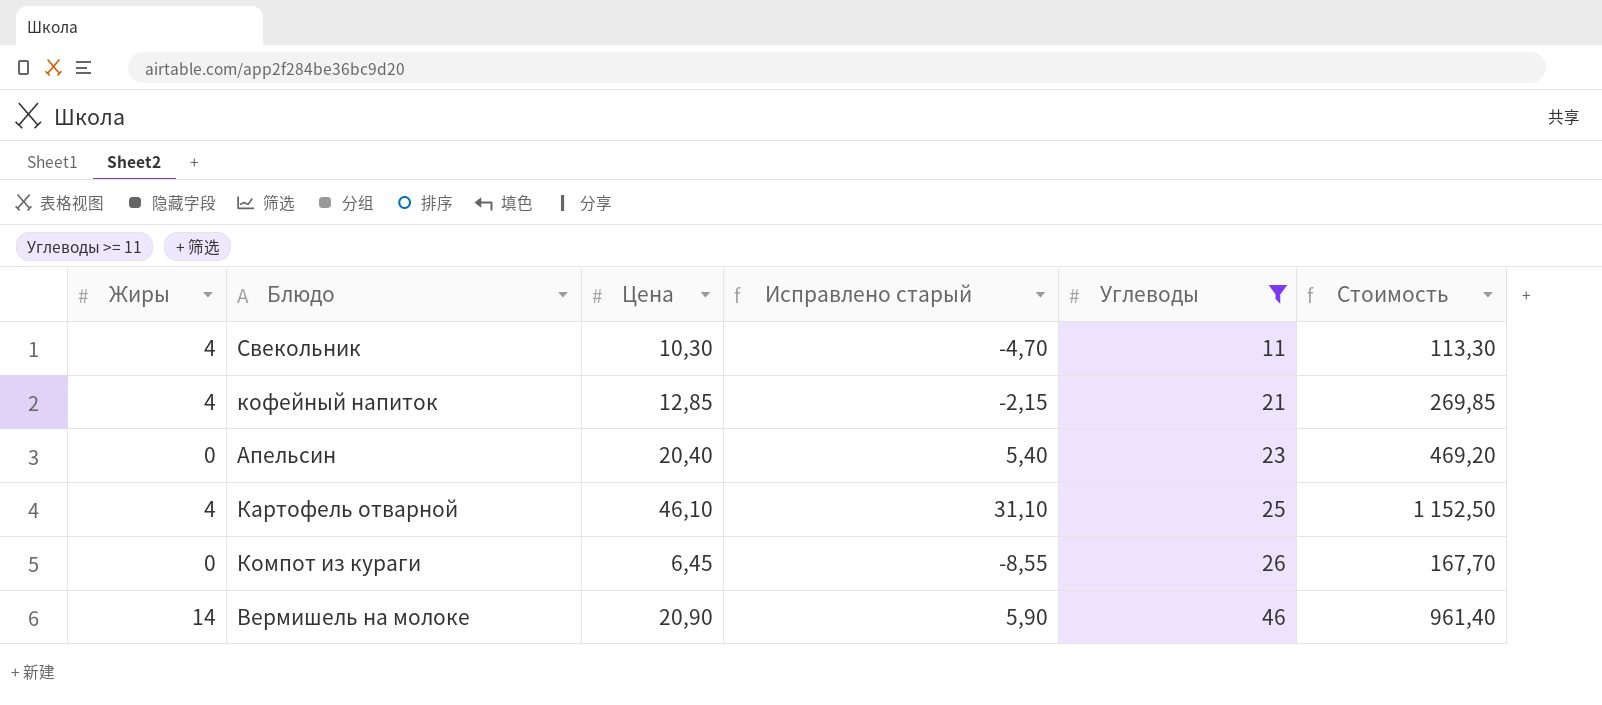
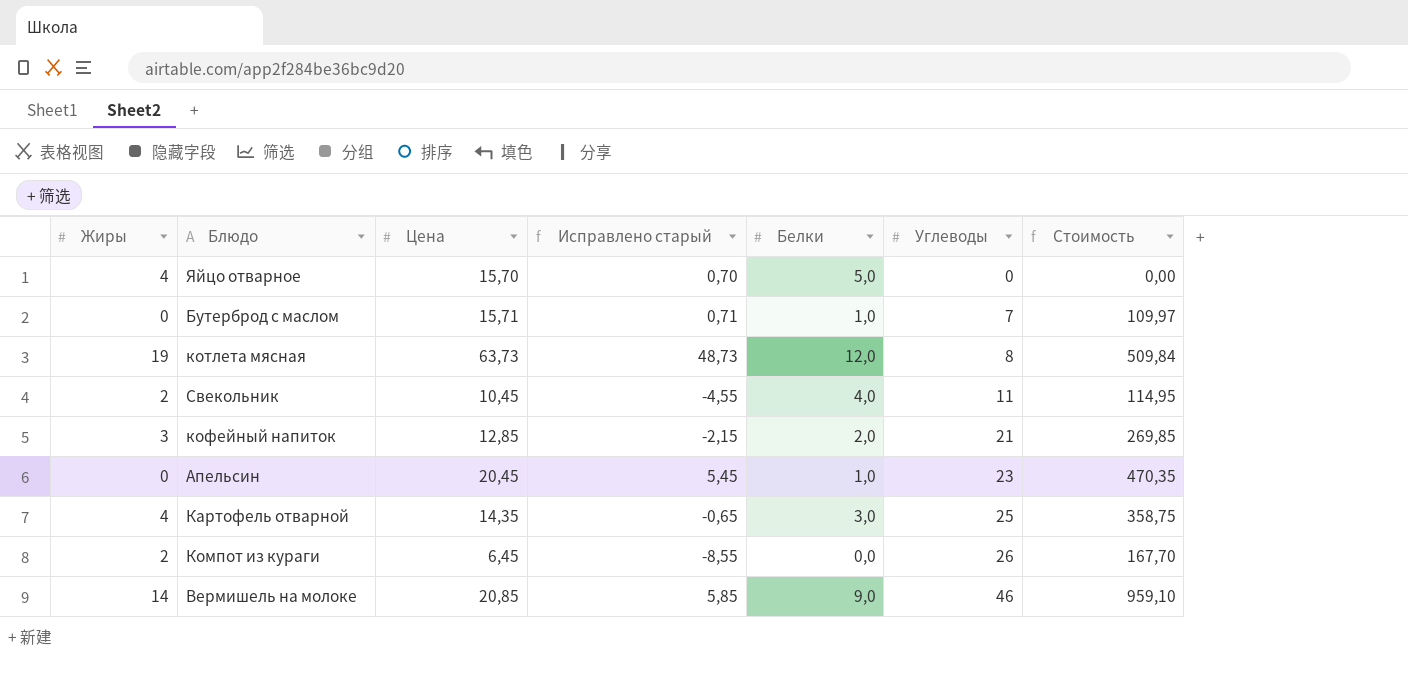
filter: Углеводы >= 11 -> none
column Белки | position: none -> 5
Свекольник | Жиры: 4 -> 2
Свекольник | Цена: 10,30 -> 10,45
Свекольник | Исправлено старый: -4,70 -> -4,55
Свекольник | Стоимость: 113,30 -> 114,95
кофейный напиток | Жиры: 4 -> 3
Апельсин | Цена: 20,40 -> 20,45
Апельсин | Исправлено старый: 5,40 -> 5,45
Апельсин | Стоимость: 469,20 -> 470,35
Картофель отварной | Цена: 46,10 -> 14,35
Картофель отварной | Исправлено старый: 31,10 -> -0,65
Картофель отварной | Стоимость: 1 152,50 -> 358,75
Компот из кураги | Жиры: 0 -> 2
Вермишель на молоке | Цена: 20,90 -> 20,85
Вермишель на молоке | Исправлено старый: 5,90 -> 5,85
Вермишель на молоке | Стоимость: 961,40 -> 959,10

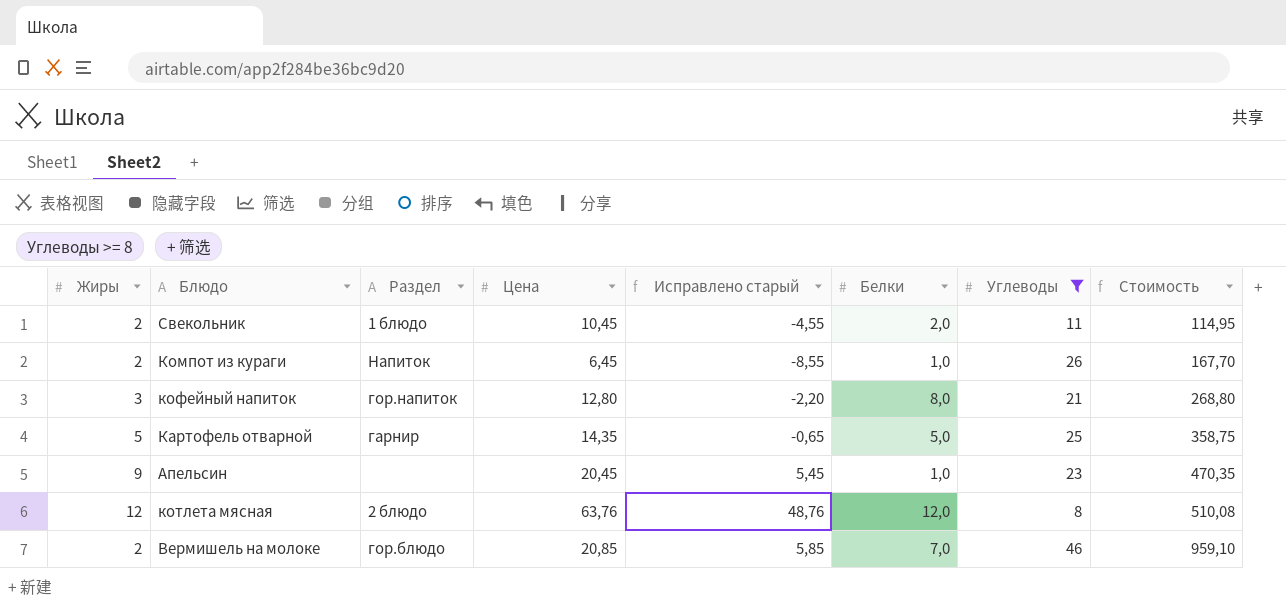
filter: none -> Углеводы >= 8
row order: Углеводы ascending -> Стоимость ascending
column Раздел | position: none -> 3
Свекольник | Белки: 4,0 -> 2,0
Компот из кураги | Белки: 0,0 -> 1,0
кофейный напиток | Цена: 12,85 -> 12,80
кофейный напиток | Исправлено старый: -2,15 -> -2,20
кофейный напиток | Белки: 2,0 -> 8,0
кофейный напиток | Стоимость: 269,85 -> 268,80
Картофель отварной | Жиры: 4 -> 5
Картофель отварной | Белки: 3,0 -> 5,0
Апельсин | Жиры: 0 -> 9
котлета мясная | Жиры: 19 -> 12
котлета мясная | Цена: 63,73 -> 63,76
котлета мясная | Исправлено старый: 48,73 -> 48,76
котлета мясная | Стоимость: 509,84 -> 510,08
Вермишель на молоке | Жиры: 14 -> 2
Вермишель на молоке | Белки: 9,0 -> 7,0

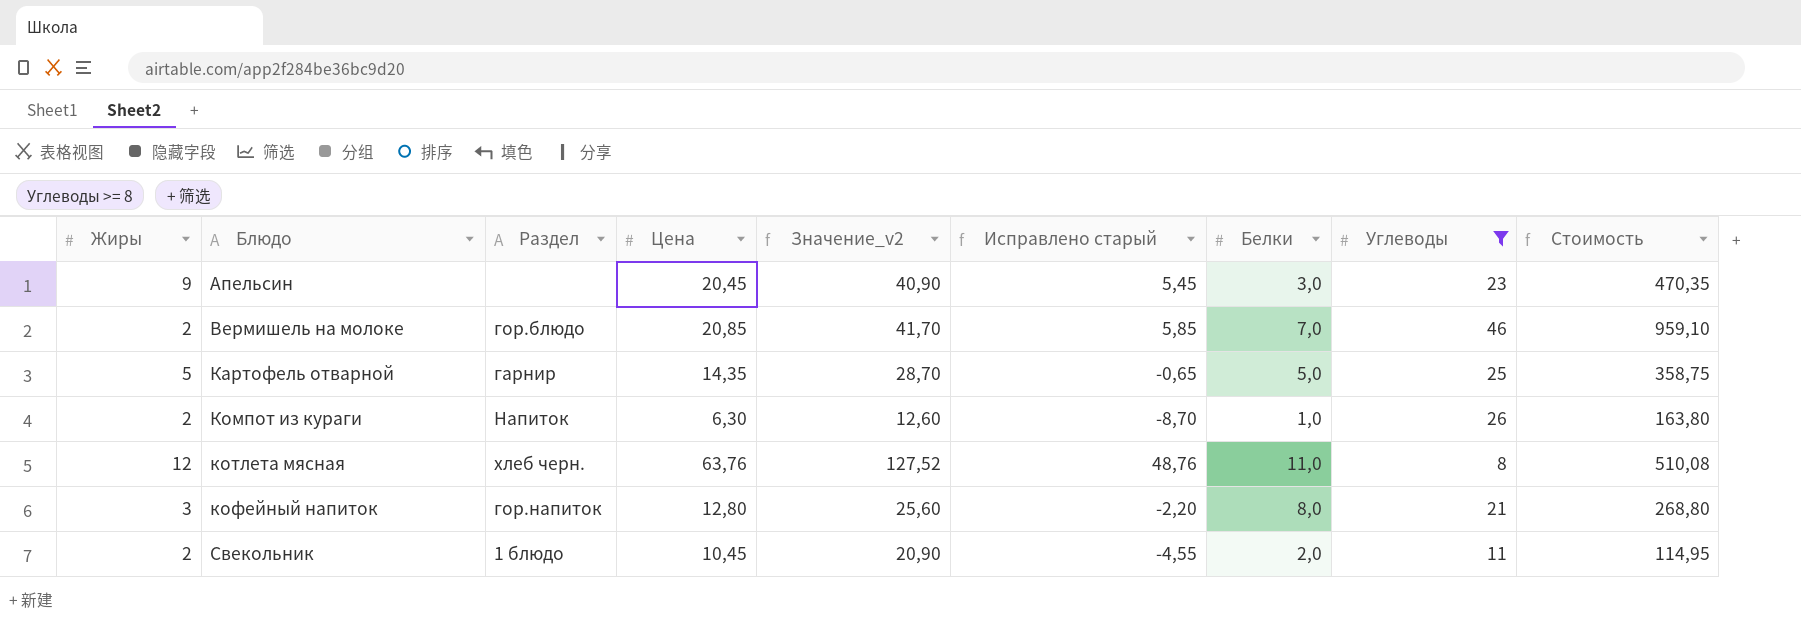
row order: Стоимость ascending -> Блюдо ascending
column Значение_v2 | formula: none -> [Цена] * 2
Апельсин | Белки: 1,0 -> 3,0
Компот из кураги | Цена: 6,45 -> 6,30
Компот из кураги | Исправлено старый: -8,55 -> -8,70
Компот из кураги | Стоимость: 167,70 -> 163,80
котлета мясная | Раздел: 2 блюдо -> хлеб черн.
котлета мясная | Белки: 12,0 -> 11,0

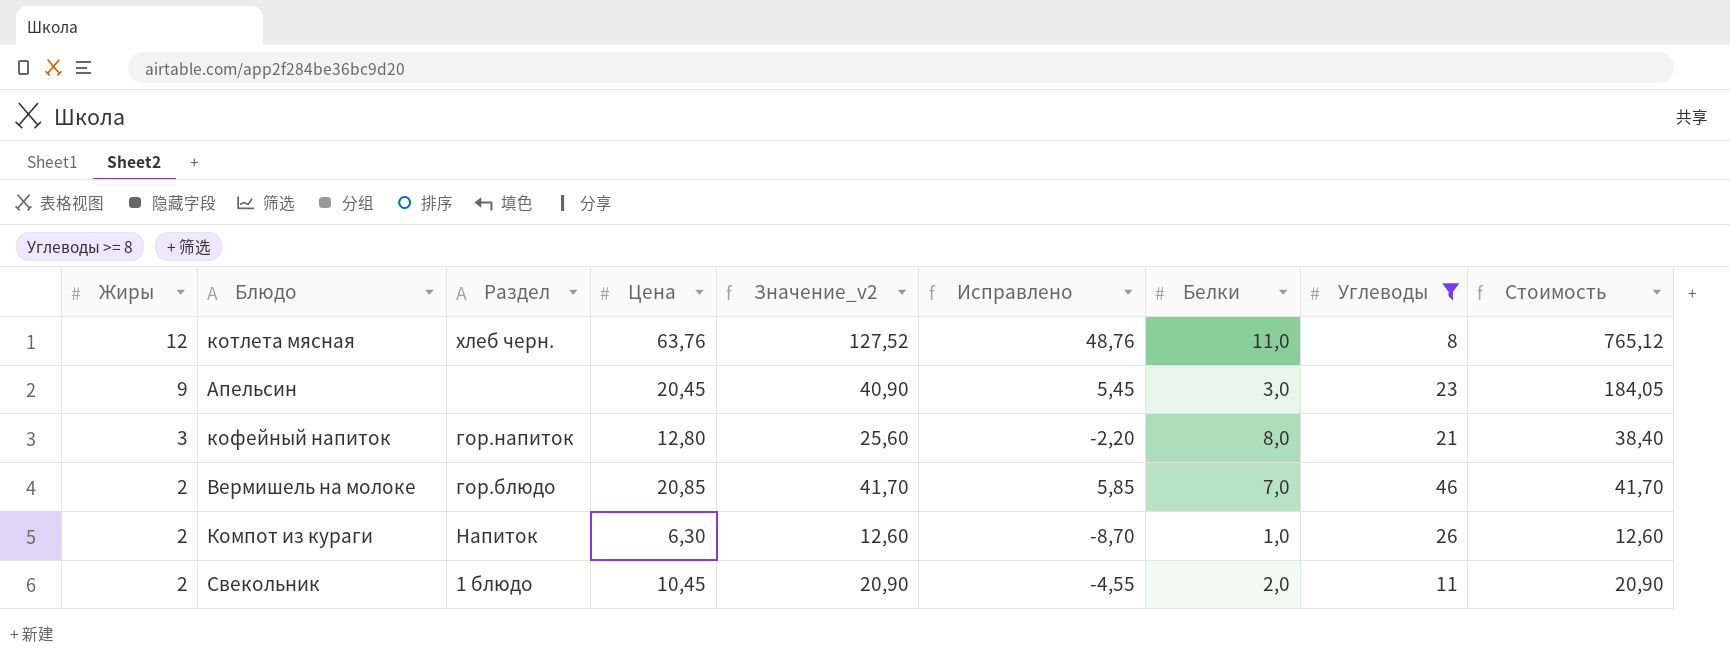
row order: Блюдо ascending -> Жиры descending
column name: Исправлено старый -> Исправлено
column Стоимость | formula: [Цена] * [Углеводы] -> [Жиры] * [Цена]
row Картофель отварной: 5 | гарнир | 14,35 | 28,70 | -0,65 | 5,0 | 25 | 358,75 -> none

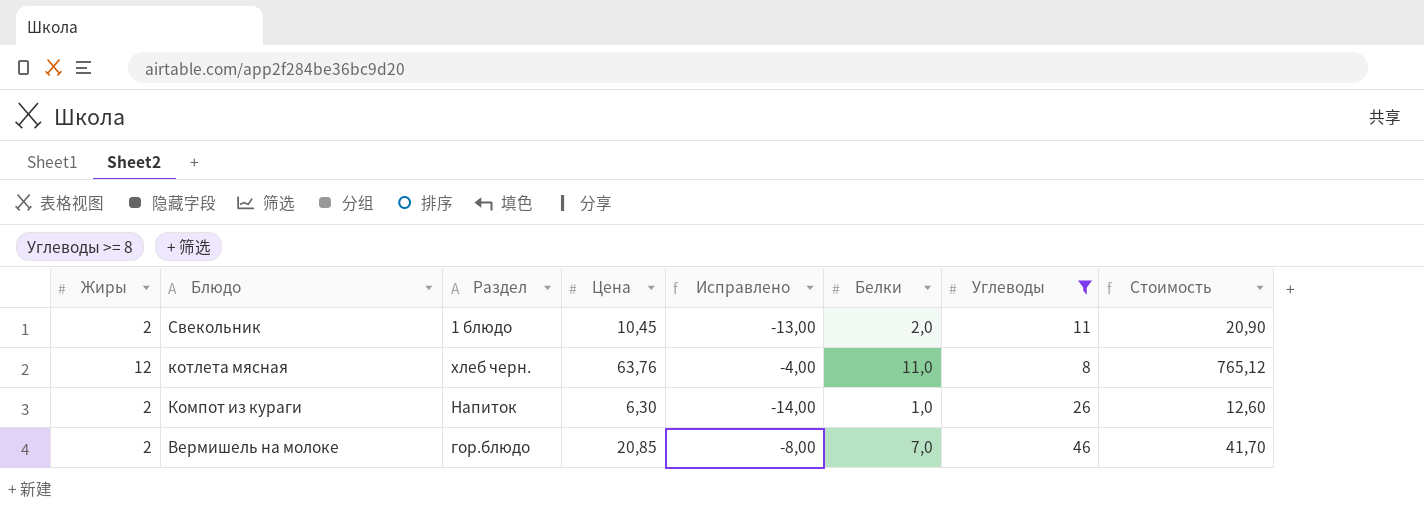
row order: Жиры descending -> Блюдо descending
column Значение_v2 | formula: [Цена] * 2 -> none
column Исправлено | formula: [Цена] - 15 -> [Белки] - 15
row Апельсин: 9 | none | 20,45 | 40,90 | 5,45 | 3,0 | 23 | 184,05 -> none
row кофейный напиток: 3 | гор.напиток | 12,80 | 25,60 | -2,20 | 8,0 | 21 | 38,40 -> none

